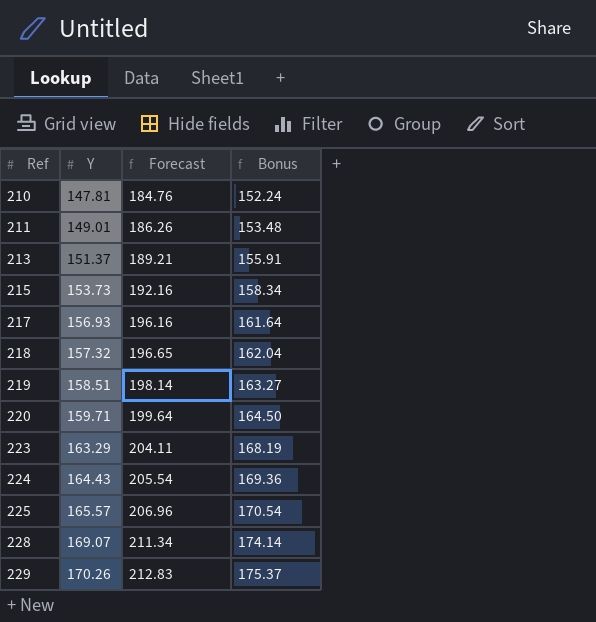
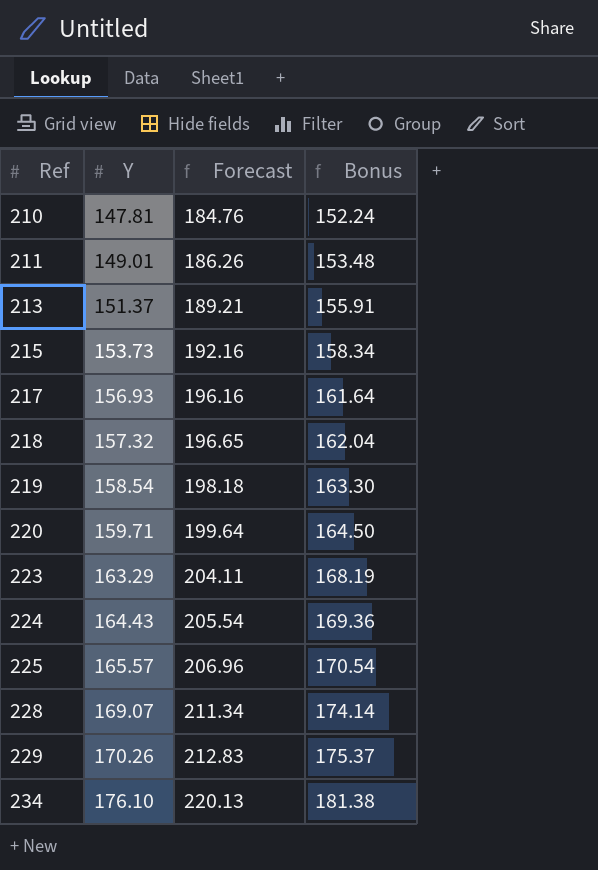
219 | Y: 158.51 -> 158.54
219 | Forecast: 198.14 -> 198.18
219 | Bonus: 163.27 -> 163.30
row 234: none -> 176.10 | 220.13 | 181.38

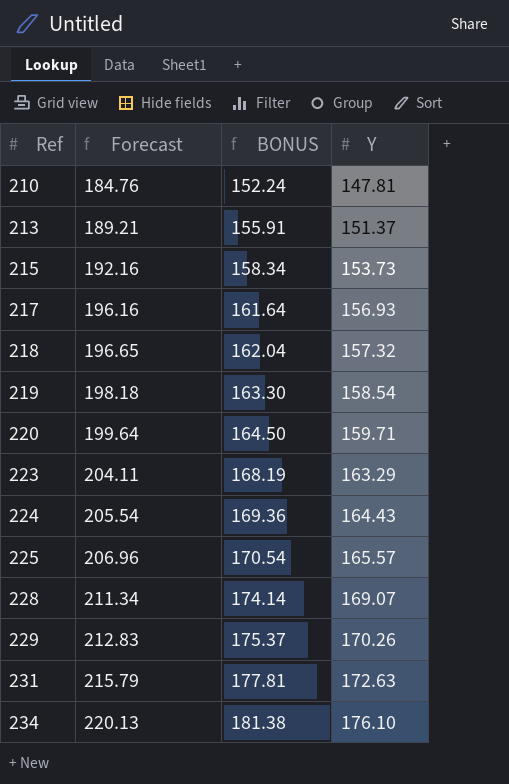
column name: Bonus -> BONUS
column Y | position: 2 -> 4
row 211: 149.01 | 186.26 | 153.48 -> none
row 231: none -> 215.79 | 177.81 | 172.63

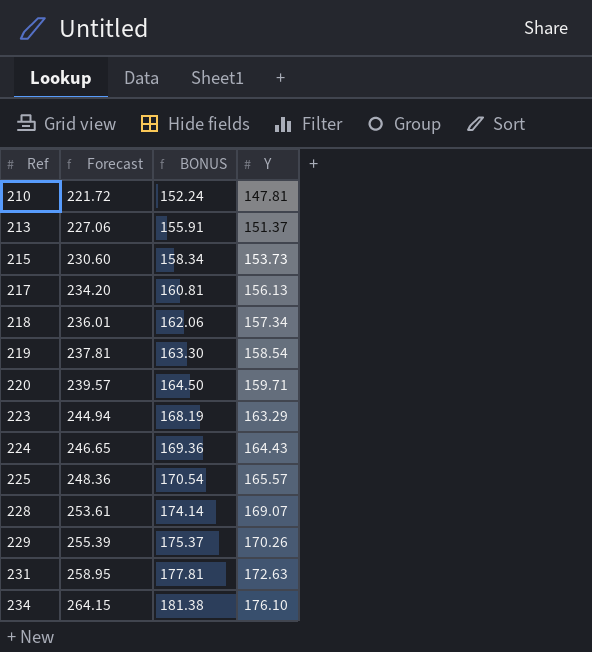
column Forecast | formula: [Y] * 1.25 -> [Y] * 1.5
217 | BONUS: 161.64 -> 160.81
217 | Y: 156.93 -> 156.13
218 | BONUS: 162.04 -> 162.06
218 | Y: 157.32 -> 157.34

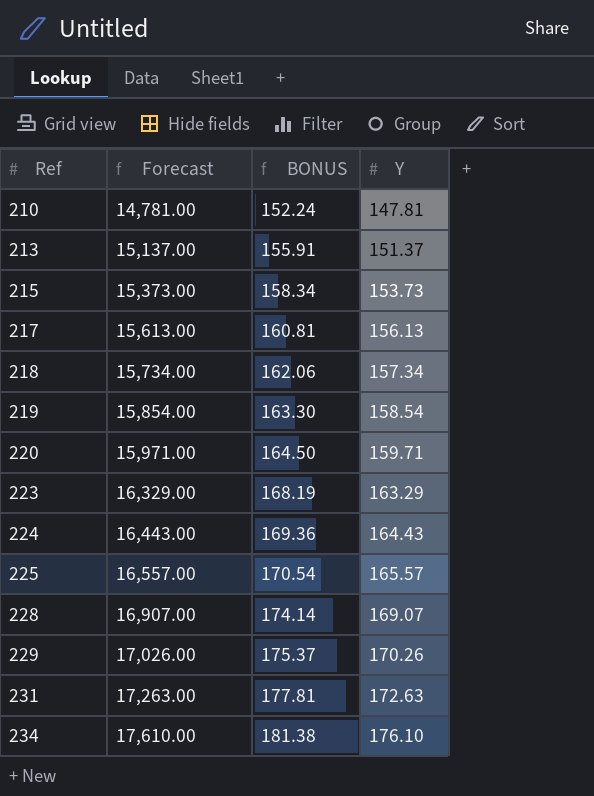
column Forecast | formula: [Y] * 1.5 -> [Y] * 100

